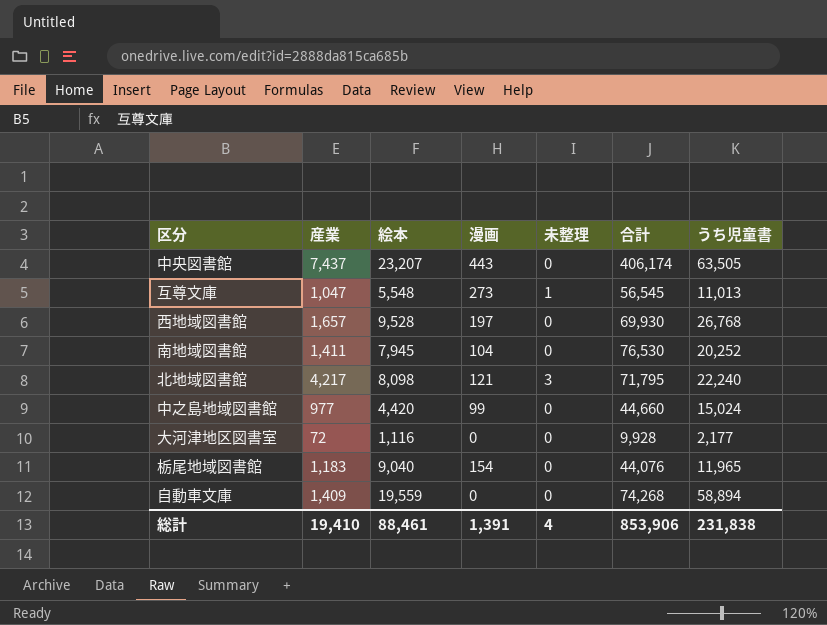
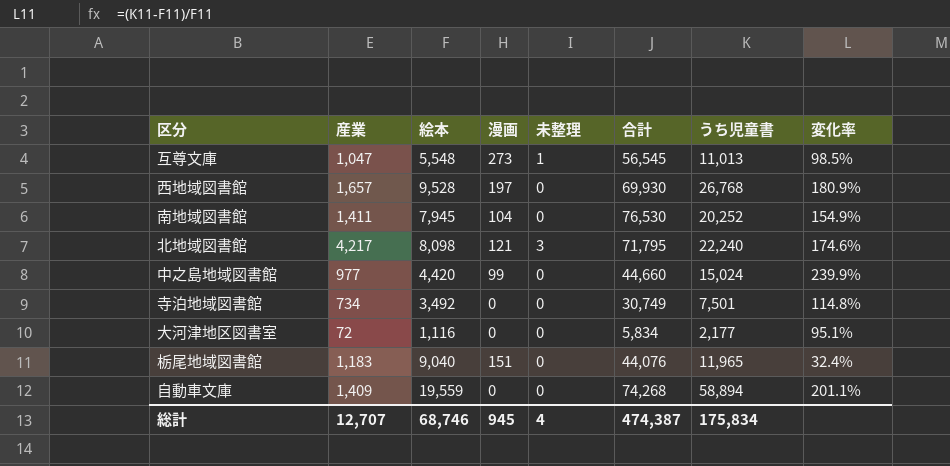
column 変化率 | formula: none -> ([うち児童書] - [絵本]) / [絵本]
row 中央図書館: 7,437 | 23,207 | 443 | 0 | 406,174 | 63,505 -> none
row 寺泊地域図書館: none -> 734 | 3,492 | 0 | 0 | 30,749 | 7,501 | 114.8%
大河津地区図書室 | 合計: 9,928 -> 5,834
栃尾地域図書館 | 漫画: 154 -> 151
総計 | 産業: 19,410 -> 12,707
総計 | 絵本: 88,461 -> 68,746
総計 | 漫画: 1,391 -> 945
総計 | 合計: 853,906 -> 474,387
総計 | うち児童書: 231,838 -> 175,834

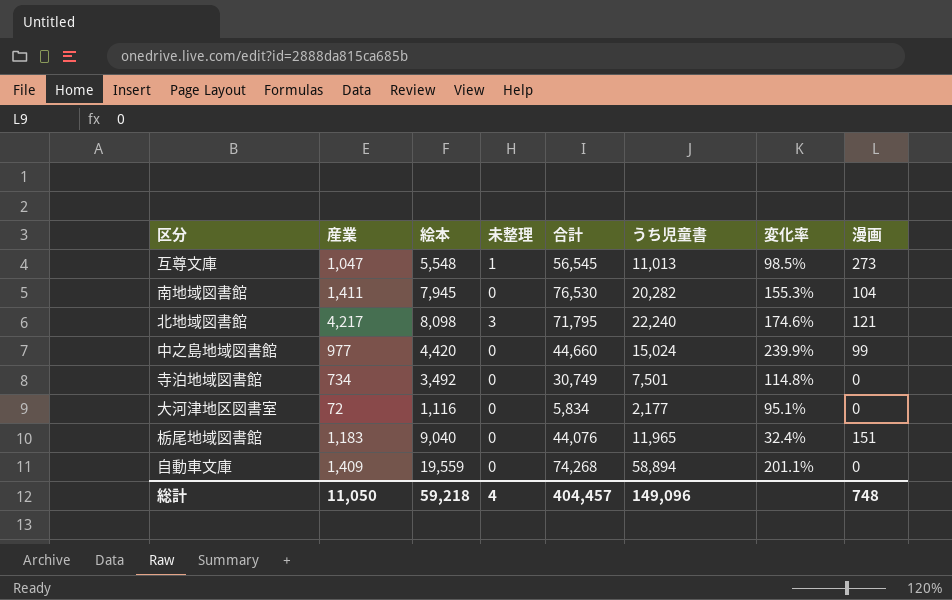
column 漫画 | position: 4 -> 8
row 西地域図書館: 1,657 | 9,528 | 197 | 0 | 69,930 | 26,768 | 180.9% -> none
南地域図書館 | うち児童書: 20,252 -> 20,282
南地域図書館 | 変化率: 154.9% -> 155.3%
総計 | 産業: 12,707 -> 11,050
総計 | 絵本: 68,746 -> 59,218
総計 | 合計: 474,387 -> 404,457
総計 | うち児童書: 175,834 -> 149,096
総計 | 漫画: 945 -> 748

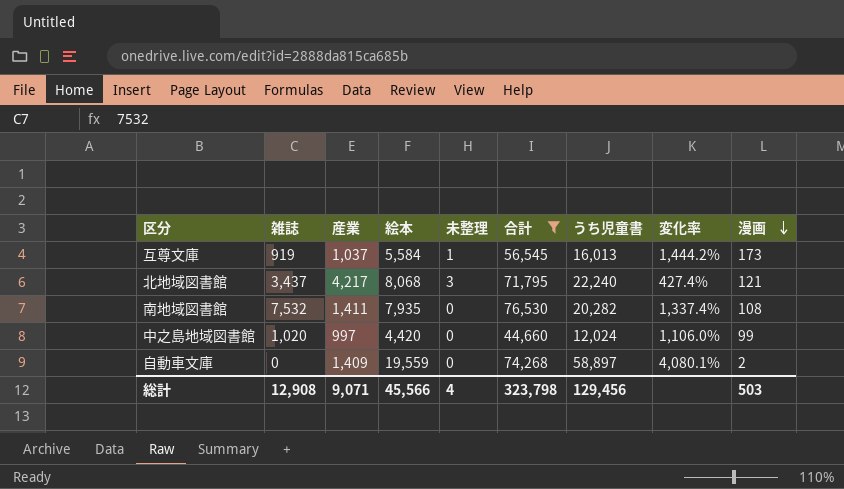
filter: none -> 合計 >= 44,660
row order: none -> 漫画 descending
column 雑誌 | position: none -> 2
column 変化率 | formula: ([うち児童書] - [絵本]) / [絵本] -> ([うち児童書] - [産業]) / [産業]
互尊文庫 | 産業: 1,047 -> 1,037
互尊文庫 | 絵本: 5,548 -> 5,584
互尊文庫 | うち児童書: 11,013 -> 16,013
互尊文庫 | 漫画: 273 -> 173
北地域図書館 | 絵本: 8,098 -> 8,068
南地域図書館 | 絵本: 7,945 -> 7,935
南地域図書館 | 漫画: 104 -> 108
中之島地域図書館 | 産業: 977 -> 997
中之島地域図書館 | うち児童書: 15,024 -> 12,024
自動車文庫 | うち児童書: 58,894 -> 58,897
自動車文庫 | 漫画: 0 -> 2
総計 | 産業: 11,050 -> 9,071
総計 | 絵本: 59,218 -> 45,566
総計 | 合計: 404,457 -> 323,798
総計 | うち児童書: 149,096 -> 129,456
総計 | 漫画: 748 -> 503

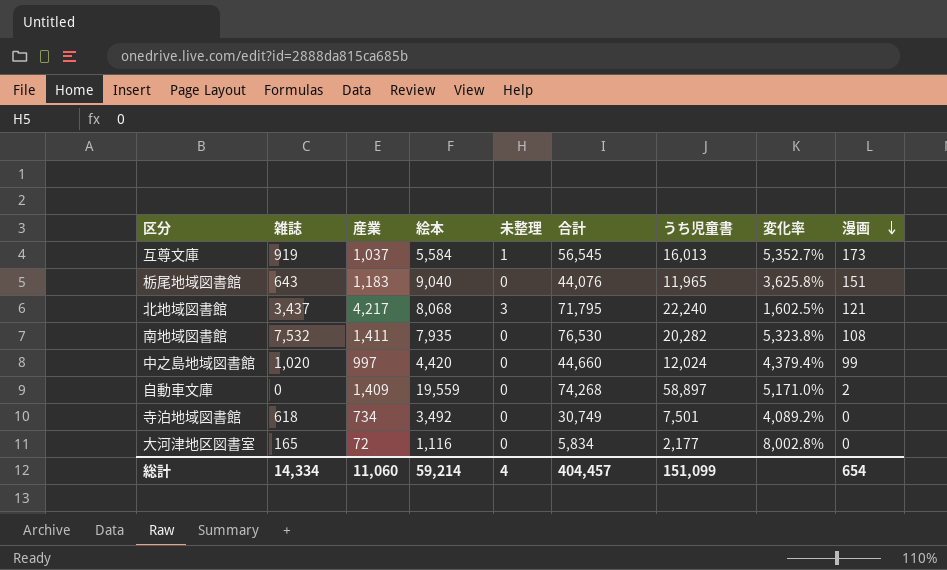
filter: 合計 >= 44,660 -> none
column 変化率 | formula: ([うち児童書] - [産業]) / [産業] -> ([合計] - [産業]) / [産業]
総計 | 雑誌: 12,908 -> 14,334
総計 | 産業: 9,071 -> 11,060
総計 | 絵本: 45,566 -> 59,214
総計 | 合計: 323,798 -> 404,457
総計 | うち児童書: 129,456 -> 151,099
総計 | 漫画: 503 -> 654

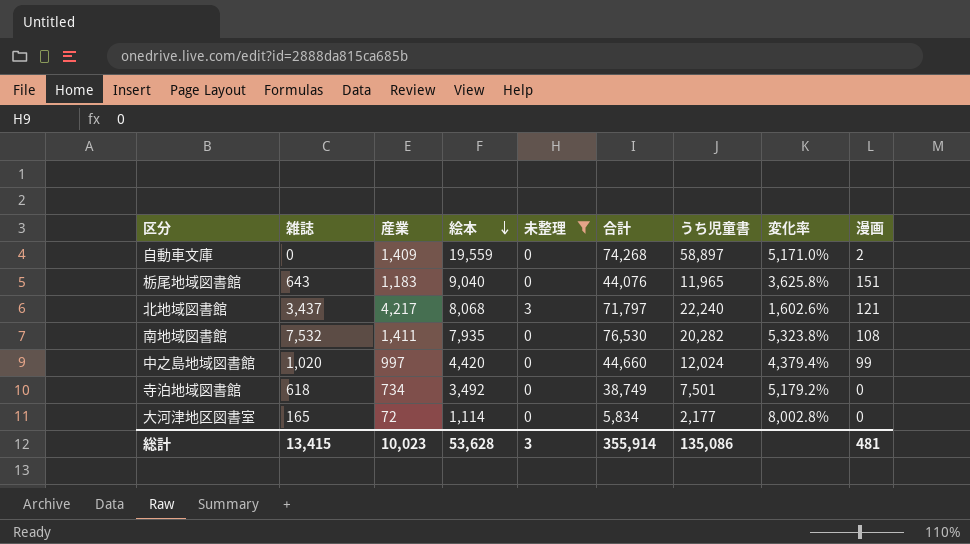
filter: none -> 未整理 != 1
row order: 漫画 descending -> 絵本 descending
北地域図書館 | 合計: 71,795 -> 71,797
北地域図書館 | 変化率: 1,602.5% -> 1,602.6%
寺泊地域図書館 | 合計: 30,749 -> 38,749
寺泊地域図書館 | 変化率: 4,089.2% -> 5,179.2%
大河津地区図書室 | 絵本: 1,116 -> 1,114
総計 | 雑誌: 14,334 -> 13,415
総計 | 産業: 11,060 -> 10,023
総計 | 絵本: 59,214 -> 53,628
総計 | 未整理: 4 -> 3
総計 | 合計: 404,457 -> 355,914
総計 | うち児童書: 151,099 -> 135,086
総計 | 漫画: 654 -> 481

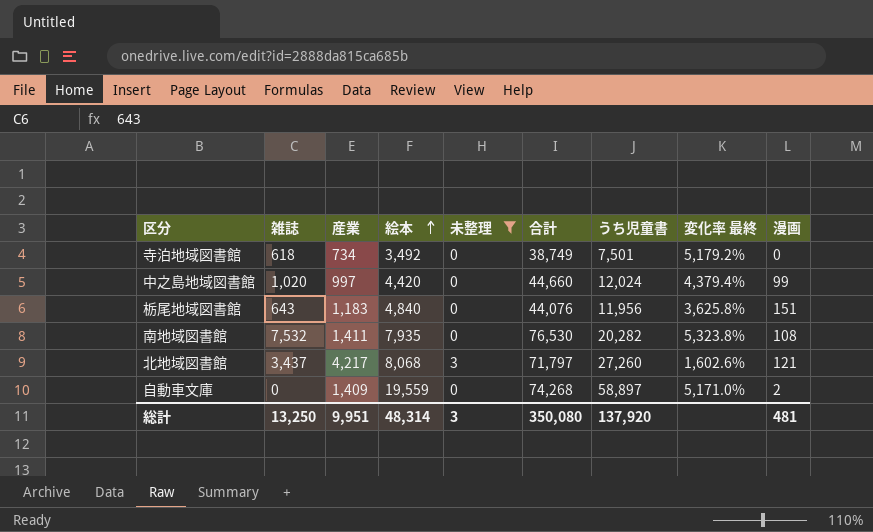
row order: 絵本 descending -> 絵本 ascending
column name: 変化率 -> 変化率 最終
row 大河津地区図書室: 165 | 72 | 1,114 | 0 | 5,834 | 2,177 | 8,002.8% | 0 -> none
栃尾地域図書館 | 絵本: 9,040 -> 4,840
栃尾地域図書館 | うち児童書: 11,965 -> 11,956
北地域図書館 | うち児童書: 22,240 -> 27,260
総計 | 雑誌: 13,415 -> 13,250
総計 | 産業: 10,023 -> 9,951
総計 | 絵本: 53,628 -> 48,314
総計 | 合計: 355,914 -> 350,080
総計 | うち児童書: 135,086 -> 137,920

